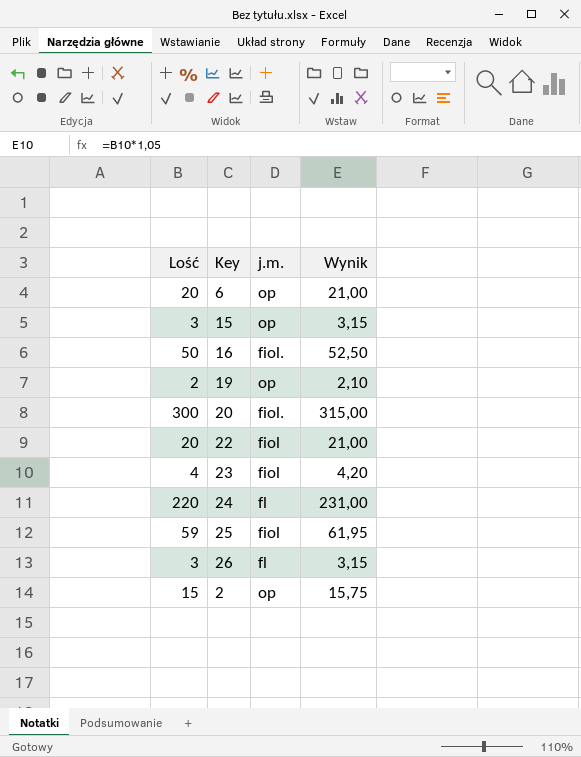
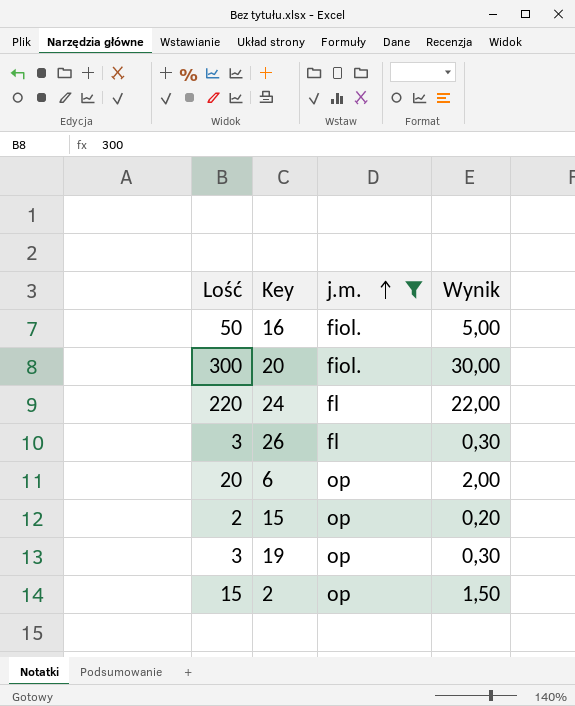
filter: none -> j.m. != fiol
row order: none -> j.m. ascending
column Wynik | formula: [Lość] * 1,05 -> [Lość] * 0,1
15 | Lość: 3 -> 2
19 | Lość: 2 -> 3

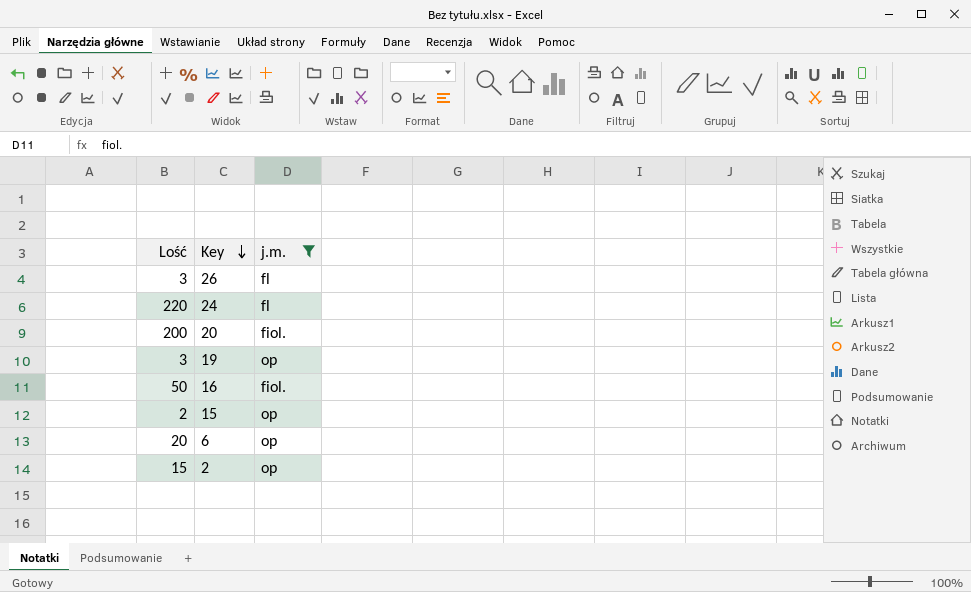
row order: j.m. ascending -> Key descending
column Wynik | formula: [Lość] * 0,1 -> none
20 | Lość: 300 -> 200

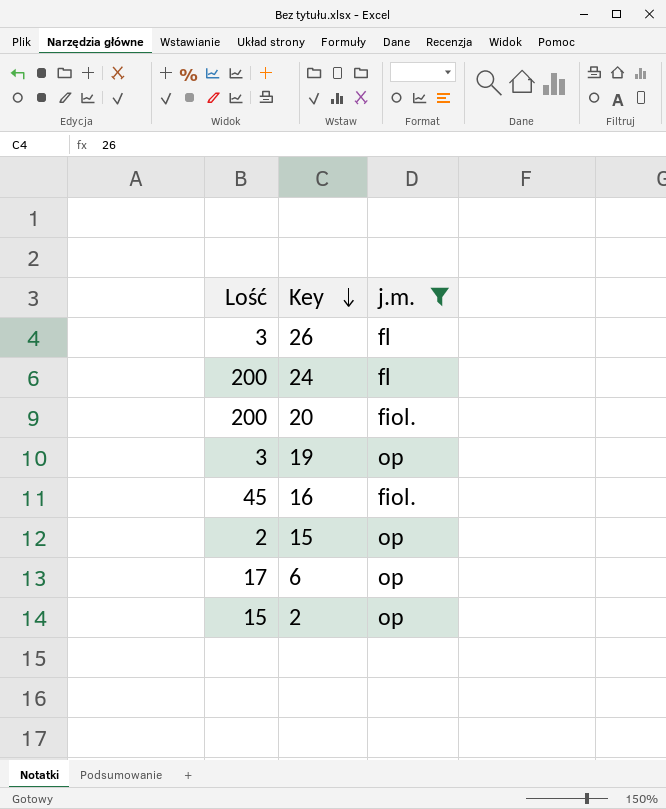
24 | Lość: 220 -> 200
16 | Lość: 50 -> 45
6 | Lość: 20 -> 17

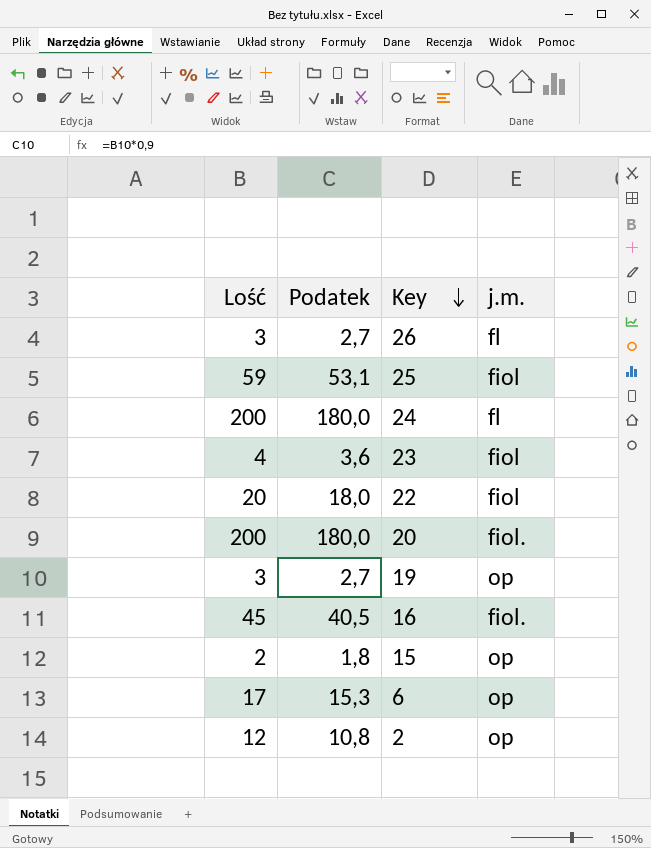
filter: j.m. != fiol -> none
column Podatek | formula: none -> [Lość] * 0,9
2 | Lość: 15 -> 12

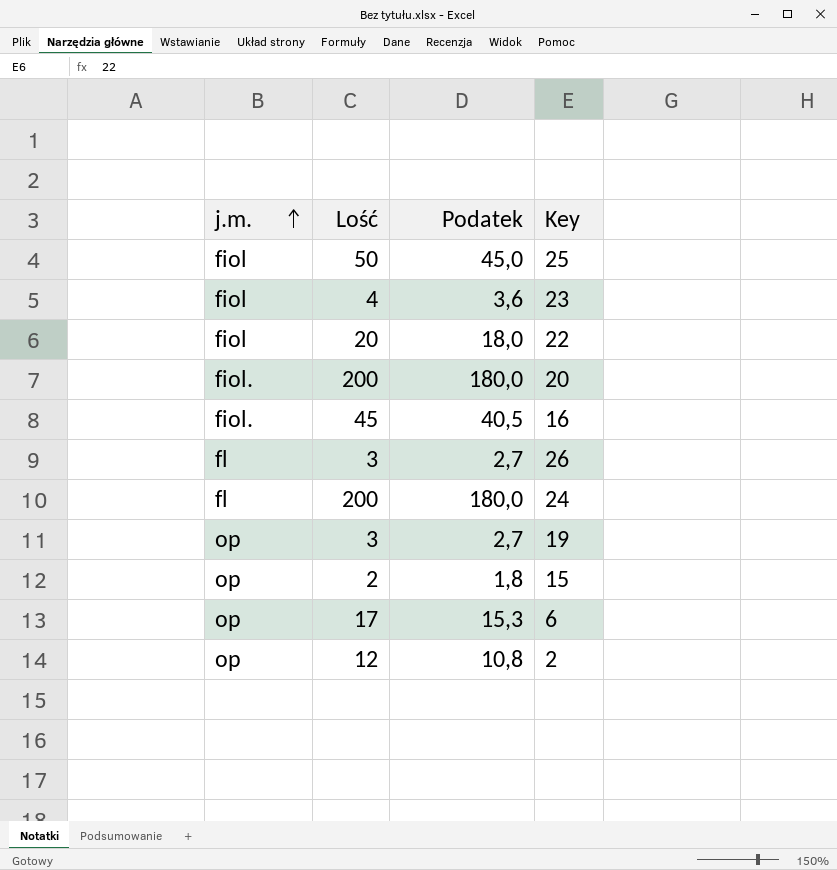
row order: Key descending -> j.m. ascending
column j.m. | position: 4 -> 1
25 | Lość: 59 -> 50
25 | Podatek: 53,1 -> 45,0

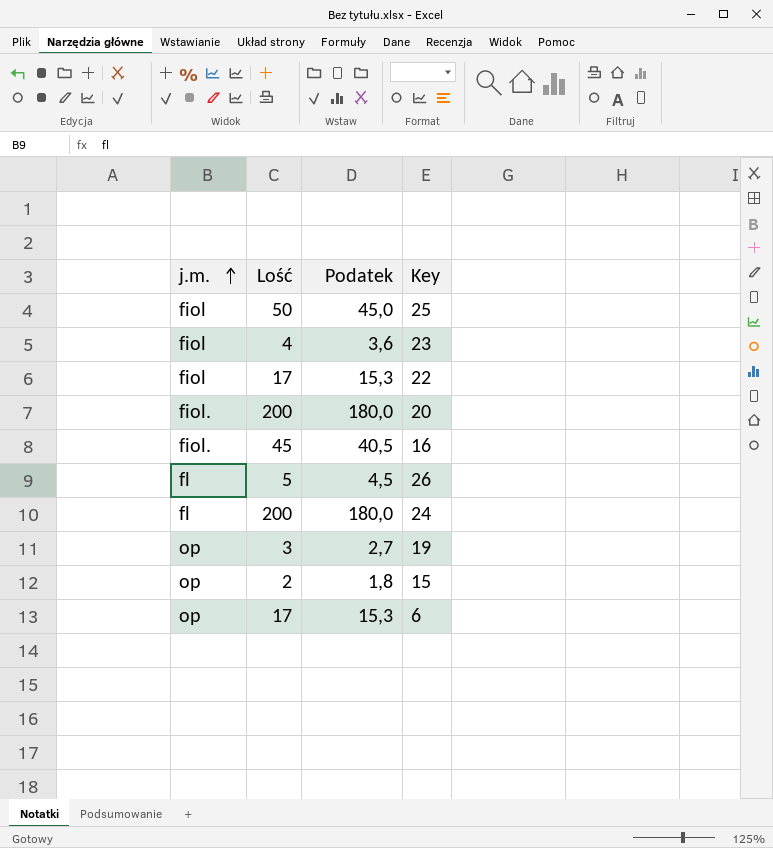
row 2: op | 12 | 10,8 -> none
22 | Lość: 20 -> 17
22 | Podatek: 18,0 -> 15,3
26 | Lość: 3 -> 5
26 | Podatek: 2,7 -> 4,5

